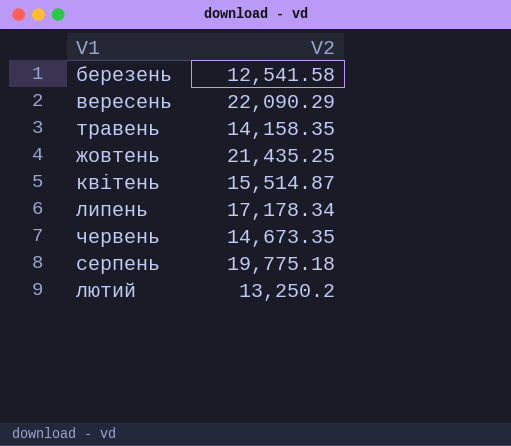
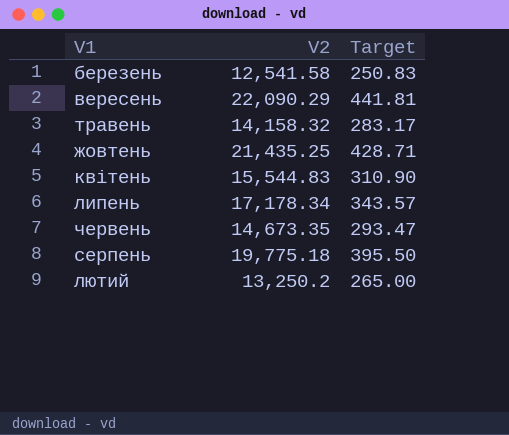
column Target | formula: none -> [V2] * 0.02
травень | V2: 14,158.35 -> 14,158.32
квітень | V2: 15,514.87 -> 15,544.83

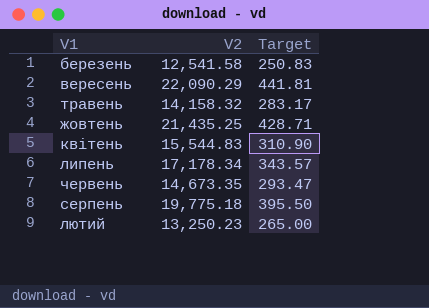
лютий | V2: 13,250.2 -> 13,250.23

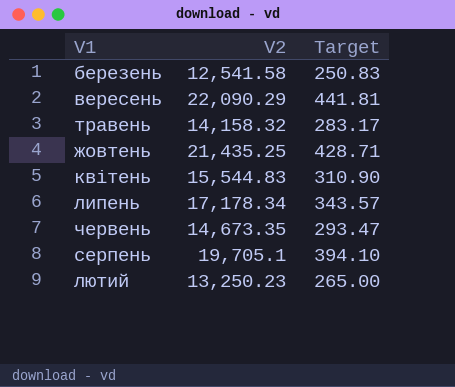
серпень | V2: 19,775.18 -> 19,705.1
серпень | Target: 395.50 -> 394.10

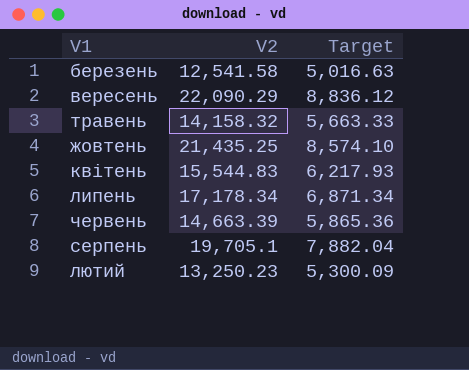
column Target | formula: [V2] * 0.02 -> [V2] * 0.4
червень | V2: 14,673.35 -> 14,663.39

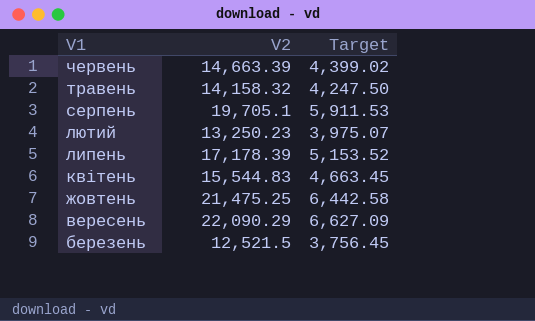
row order: none -> V1 descending
column Target | formula: [V2] * 0.4 -> [V2] * 0.3
липень | V2: 17,178.34 -> 17,178.39
жовтень | V2: 21,435.25 -> 21,475.25
березень | V2: 12,541.58 -> 12,521.5

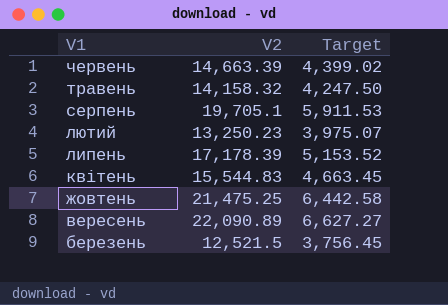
вересень | V2: 22,090.29 -> 22,090.89
вересень | Target: 6,627.09 -> 6,627.27

